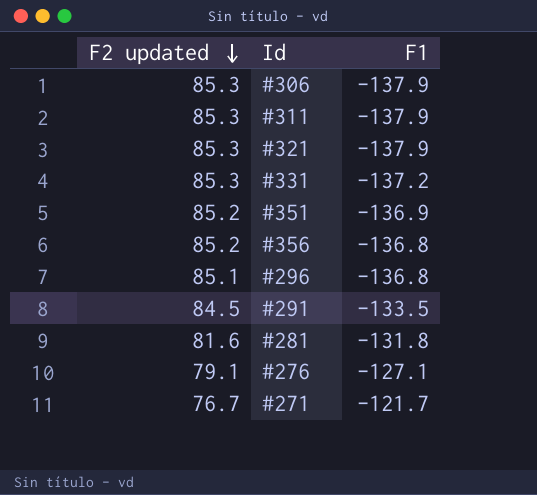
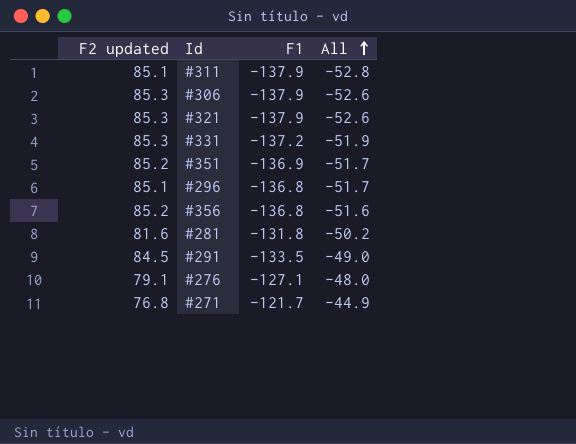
row order: F2 updated descending -> All ascending
column All | formula: none -> [F2 updated] + [F1]
#311 | F2 updated: 85.3 -> 85.1
#271 | F2 updated: 76.7 -> 76.8

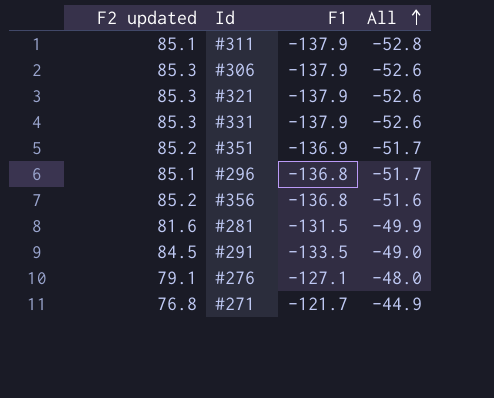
#331 | F1: -137.2 -> -137.9
#331 | All: -51.9 -> -52.6
#281 | F1: -131.8 -> -131.5
#281 | All: -50.2 -> -49.9

